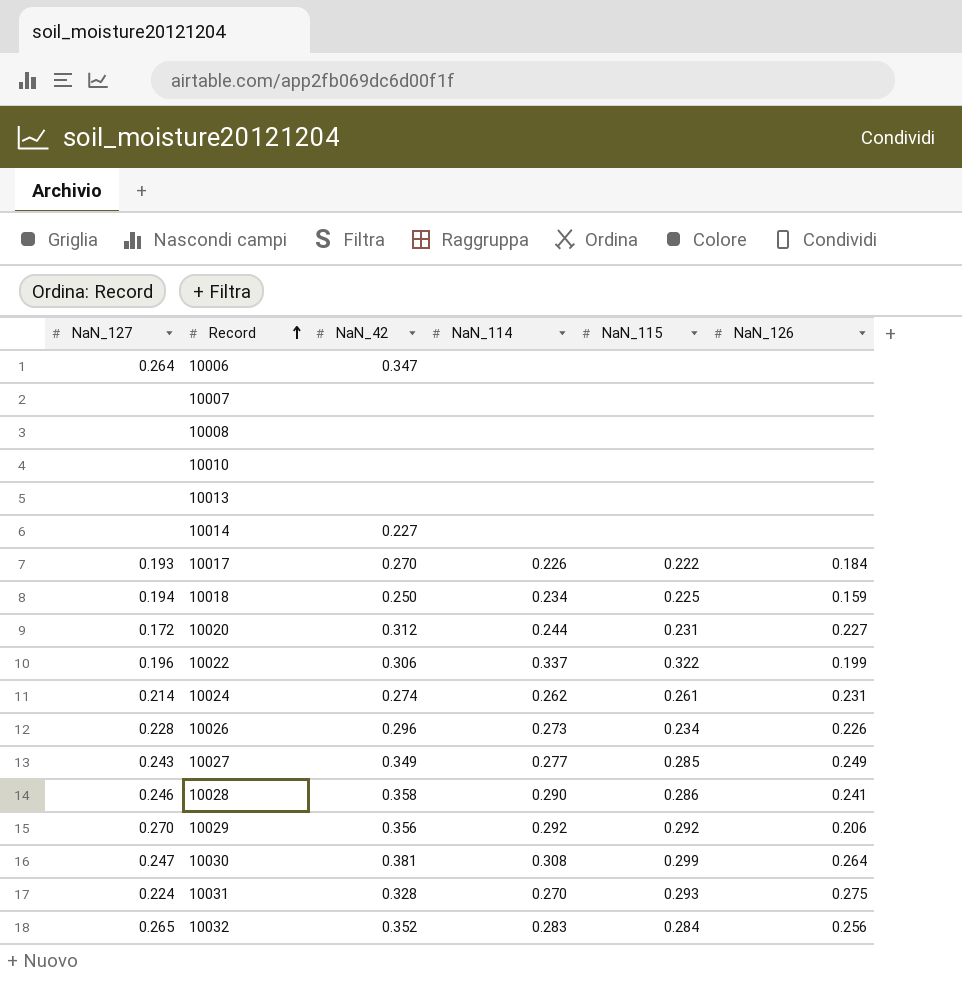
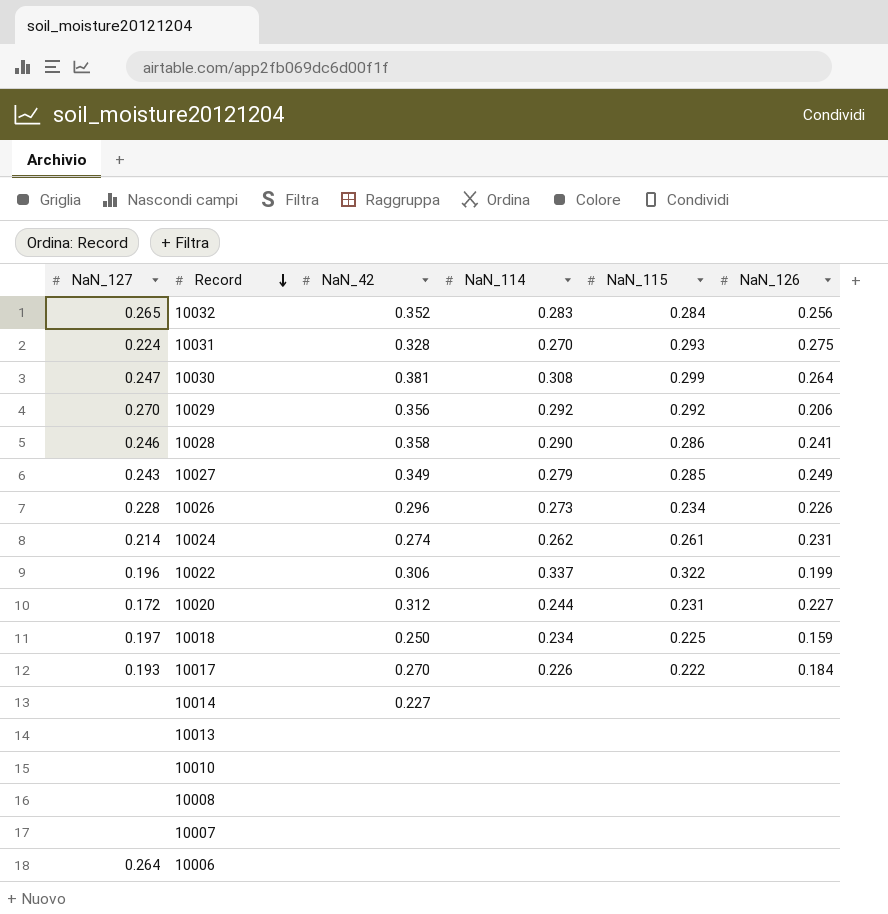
row order: Record ascending -> Record descending
10027 | NaN_114: 0.277 -> 0.279
10018 | NaN_127: 0.194 -> 0.197
10006 | NaN_42: 0.347 -> none

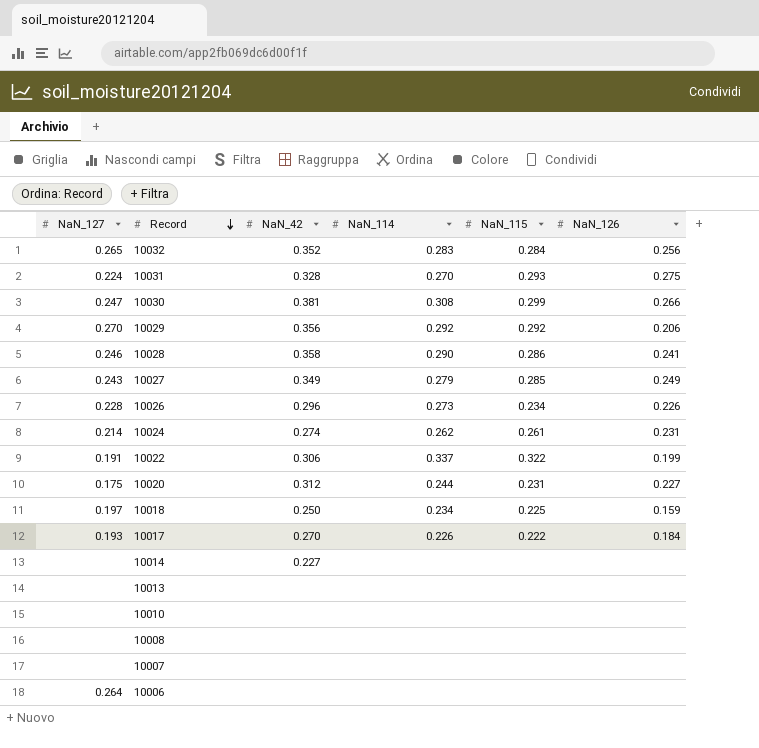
10030 | NaN_126: 0.264 -> 0.266
10022 | NaN_127: 0.196 -> 0.191
10020 | NaN_127: 0.172 -> 0.175

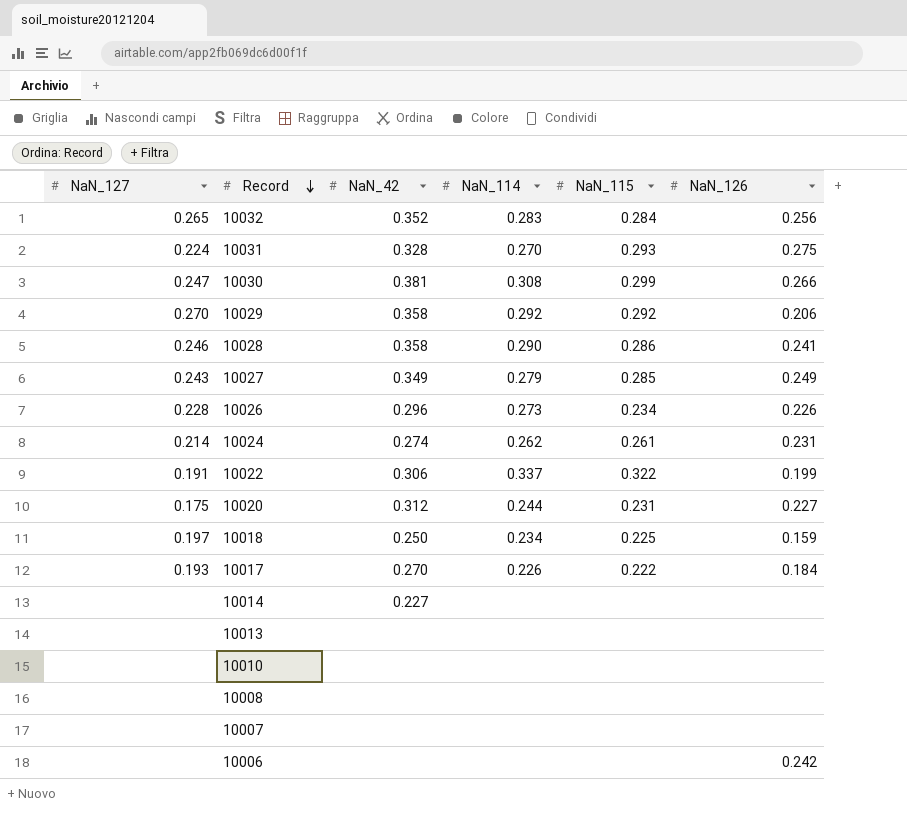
10029 | NaN_42: 0.356 -> 0.358
10006 | NaN_127: 0.264 -> none
10006 | NaN_126: none -> 0.242

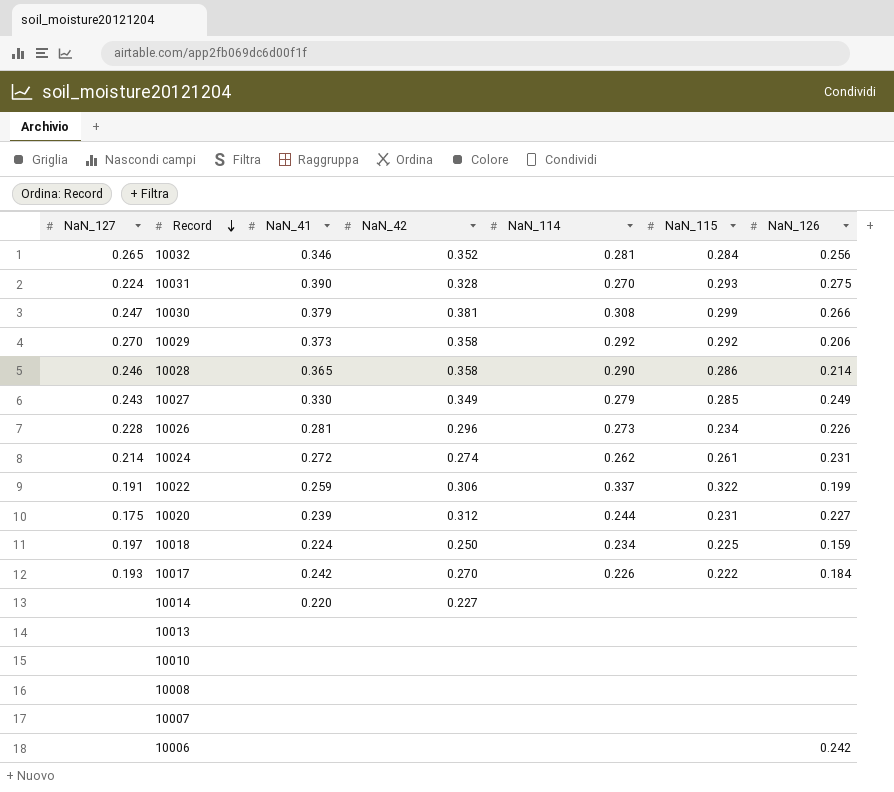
column NaN_41 | position: none -> 3
10032 | NaN_114: 0.283 -> 0.281
10028 | NaN_126: 0.241 -> 0.214

